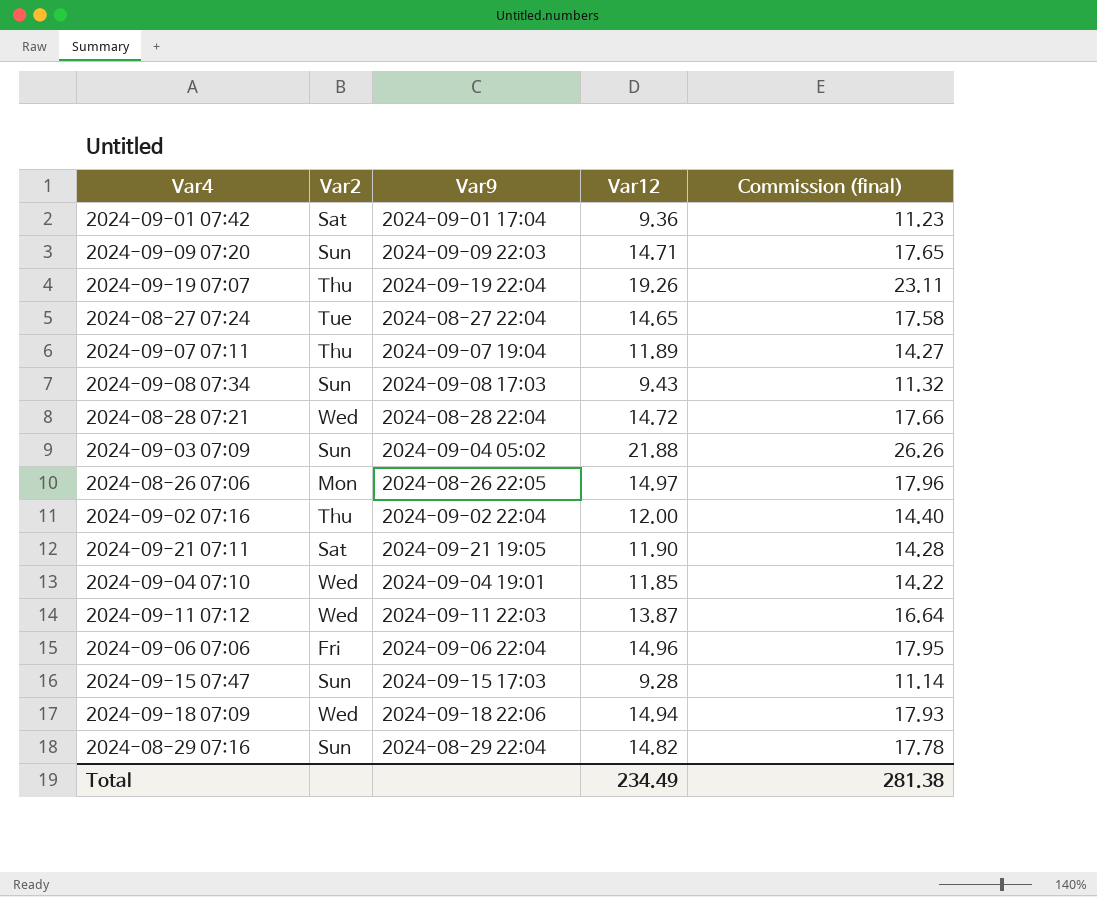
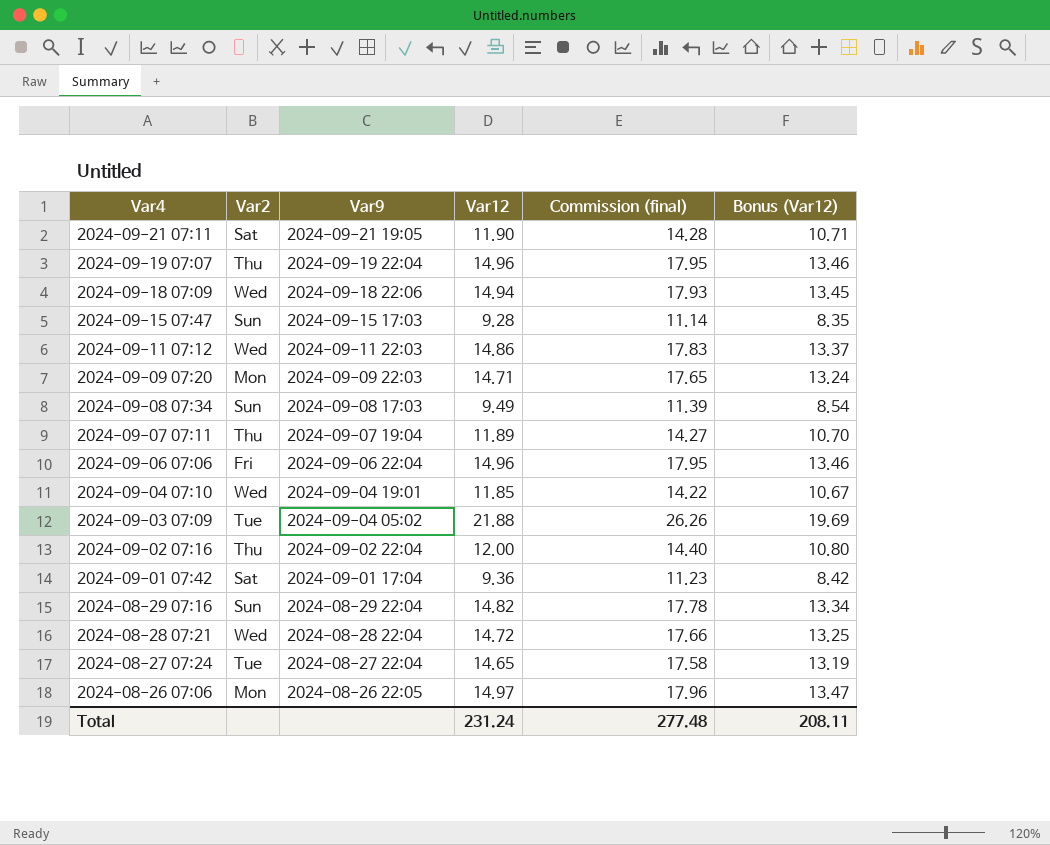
row order: none -> Var4 descending
column Bonus (Var12) | formula: none -> [Var12] * 0.9
2024-09-19 07:07 | Var12: 19.26 -> 14.96
2024-09-19 07:07 | Commission (final): 23.11 -> 17.95
2024-09-11 07:12 | Var12: 13.87 -> 14.86
2024-09-11 07:12 | Commission (final): 16.64 -> 17.83
2024-09-09 07:20 | Var2: Sun -> Mon
2024-09-08 07:34 | Var12: 9.43 -> 9.49
2024-09-08 07:34 | Commission (final): 11.32 -> 11.39
2024-09-03 07:09 | Var2: Sun -> Tue
Total | Var12: 234.49 -> 231.24
Total | Commission (final): 281.38 -> 277.48

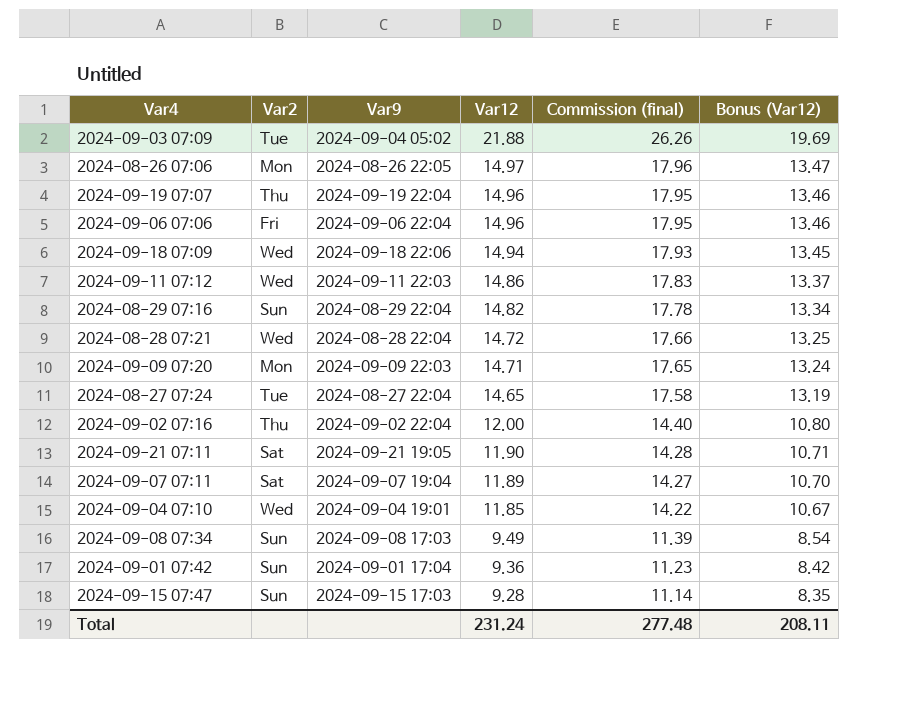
row order: Var4 descending -> Var12 descending
2024-09-07 07:11 | Var2: Thu -> Sat
2024-09-01 07:42 | Var2: Sat -> Sun

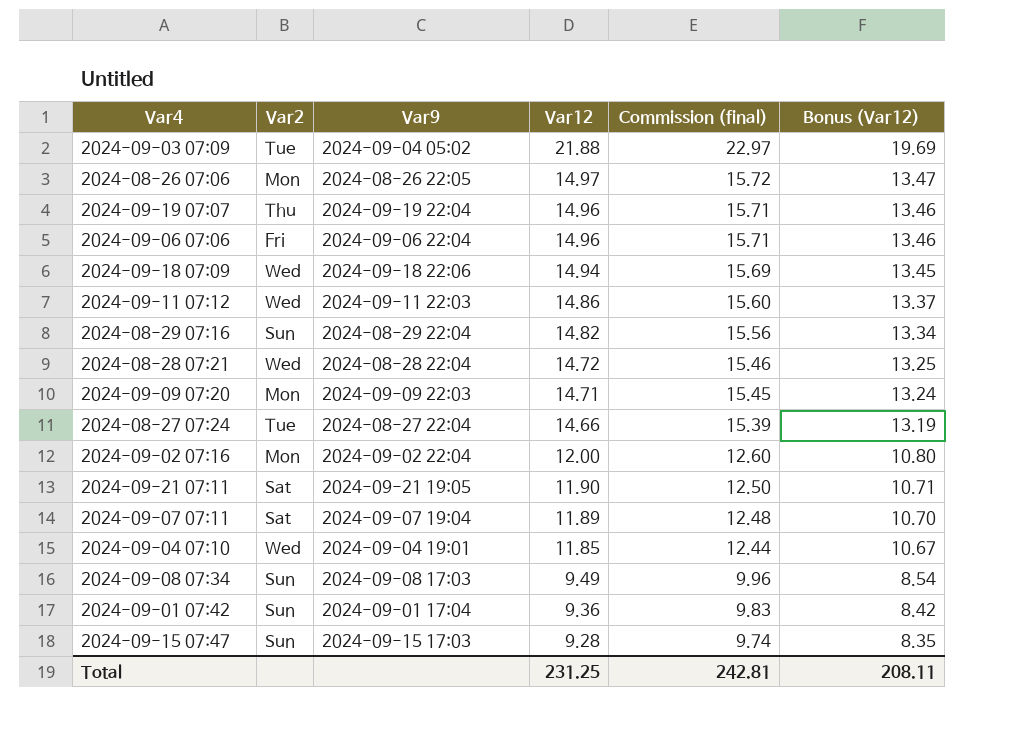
column Commission (final) | formula: [Var12] * 1.2 -> [Var12] * 1.05
2024-08-27 07:24 | Var12: 14.65 -> 14.66
2024-09-02 07:16 | Var2: Thu -> Mon
Total | Var12: 231.24 -> 231.25
Total | Commission (final): 277.48 -> 242.81

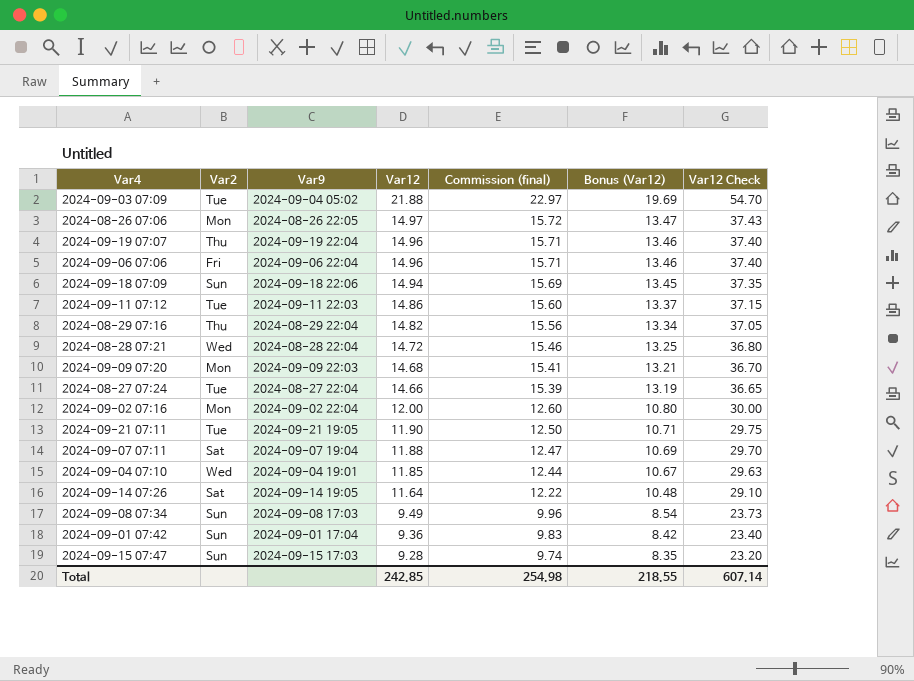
column Var12 Check | formula: none -> [Var12] * 2.5
2024-09-18 07:09 | Var2: Wed -> Sun
2024-09-11 07:12 | Var2: Wed -> Tue
2024-08-29 07:16 | Var2: Sun -> Thu
2024-09-09 07:20 | Var12: 14.71 -> 14.68
2024-09-09 07:20 | Commission (final): 15.45 -> 15.41
2024-09-09 07:20 | Bonus (Var12): 13.24 -> 13.21
2024-09-21 07:11 | Var2: Sat -> Tue
2024-09-07 07:11 | Var12: 11.89 -> 11.88
2024-09-07 07:11 | Commission (final): 12.48 -> 12.47
2024-09-07 07:11 | Bonus (Var12): 10.70 -> 10.69
row 2024-09-14 07:26: none -> Sat | 2024-09-14 19:05 | 11.64 | 12.22 | 10.48 | 29.10
Total | Var12: 231.25 -> 242.85
Total | Commission (final): 242.81 -> 254.98
Total | Bonus (Var12): 208.11 -> 218.55

